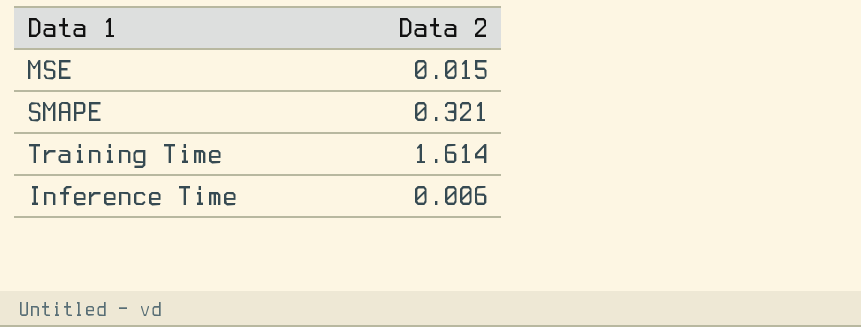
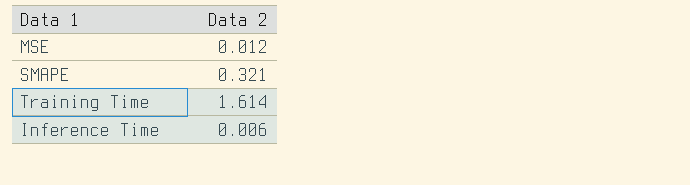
MSE | Data 2: 0.015 -> 0.012

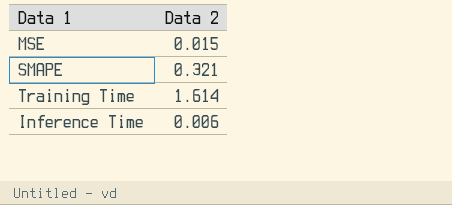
MSE | Data 2: 0.012 -> 0.015

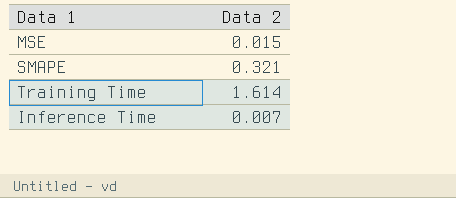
Inference Time | Data 2: 0.006 -> 0.007

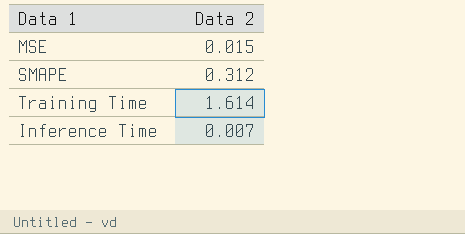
SMAPE | Data 2: 0.321 -> 0.312

